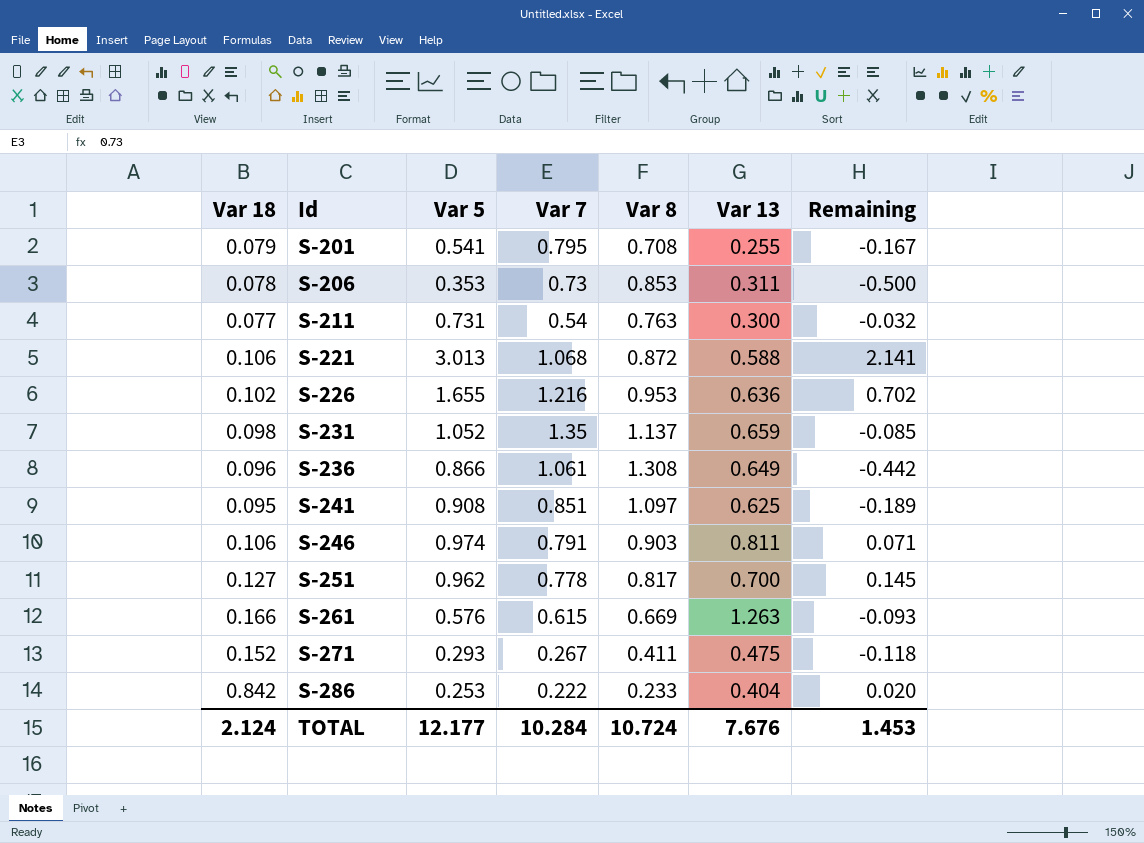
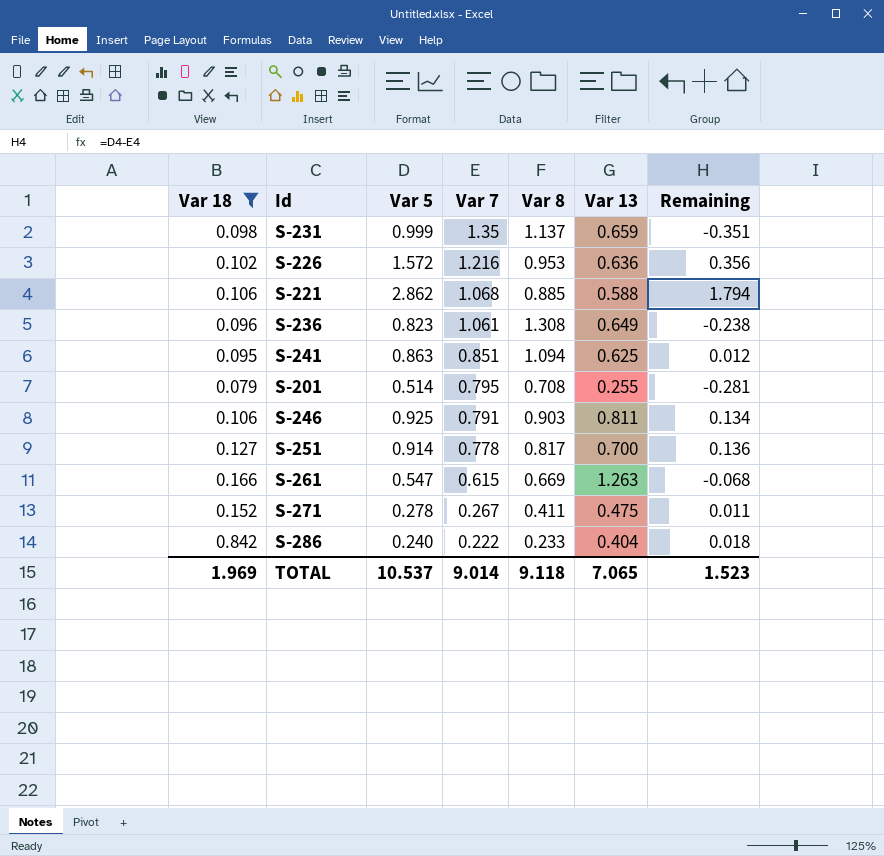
filter: none -> Var 18 >= 0.079
row order: Id ascending -> Var 7 descending
column Remaining | formula: [Var 5] - [Var 8] -> [Var 5] - [Var 7]
S-231 | Var 5: 1.052 -> 0.999
S-226 | Var 5: 1.655 -> 1.572
S-221 | Var 5: 3.013 -> 2.862
S-221 | Var 8: 0.872 -> 0.885
S-236 | Var 5: 0.866 -> 0.823
S-241 | Var 5: 0.908 -> 0.863
S-241 | Var 8: 1.097 -> 1.094
S-201 | Var 5: 0.541 -> 0.514
S-246 | Var 5: 0.974 -> 0.925
S-251 | Var 5: 0.962 -> 0.914
S-261 | Var 5: 0.576 -> 0.547
S-271 | Var 5: 0.293 -> 0.278
S-286 | Var 5: 0.253 -> 0.240
TOTAL | Var 18: 2.124 -> 1.969
TOTAL | Var 5: 12.177 -> 10.537
TOTAL | Var 7: 10.284 -> 9.014
TOTAL | Var 8: 10.724 -> 9.118
TOTAL | Var 13: 7.676 -> 7.065
TOTAL | Remaining: 1.453 -> 1.523

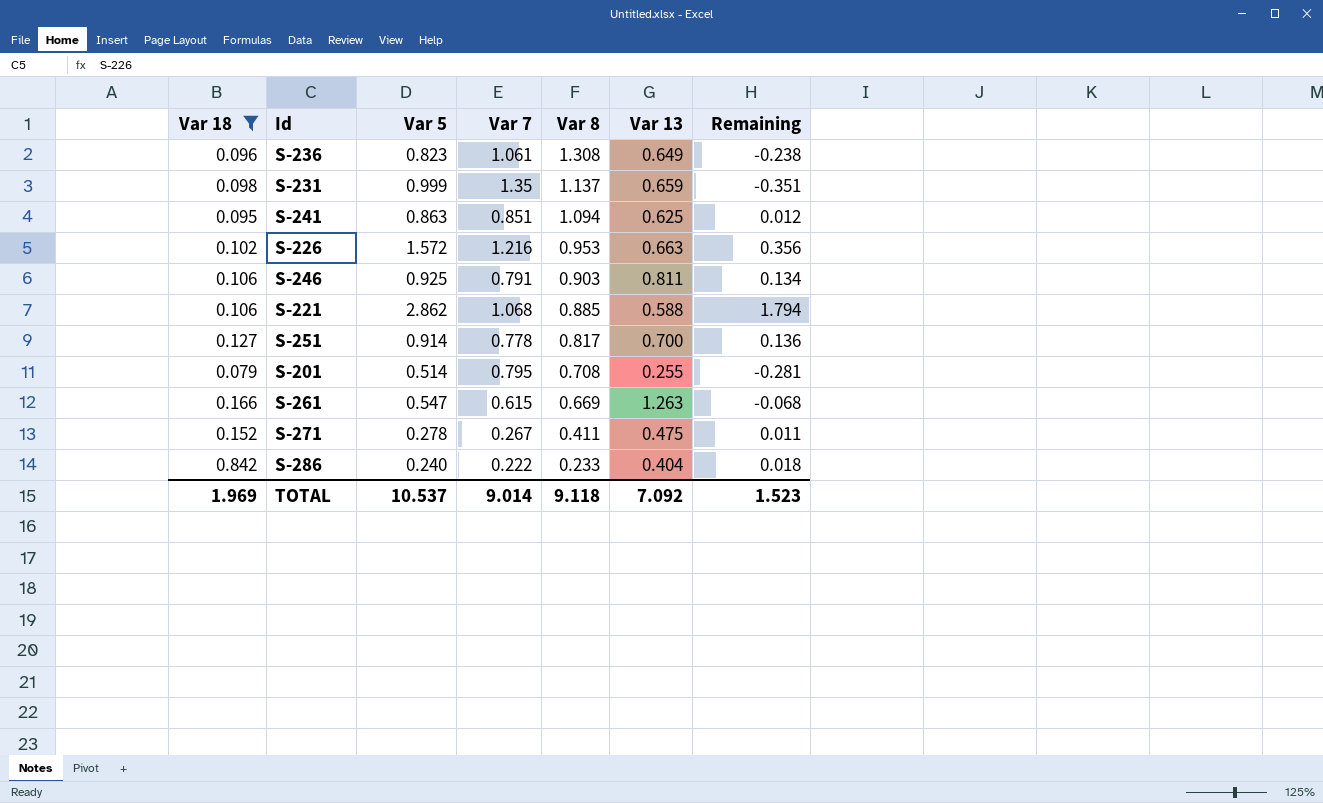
row order: Var 7 descending -> Var 8 descending
S-226 | Var 13: 0.636 -> 0.663
TOTAL | Var 13: 7.065 -> 7.092

